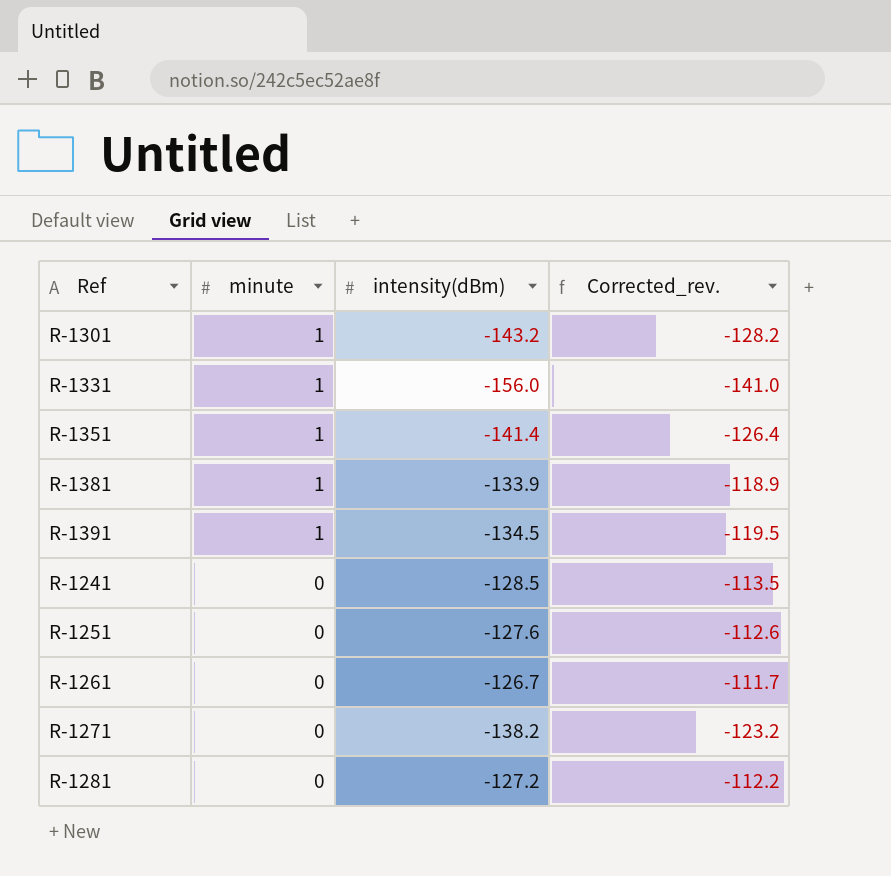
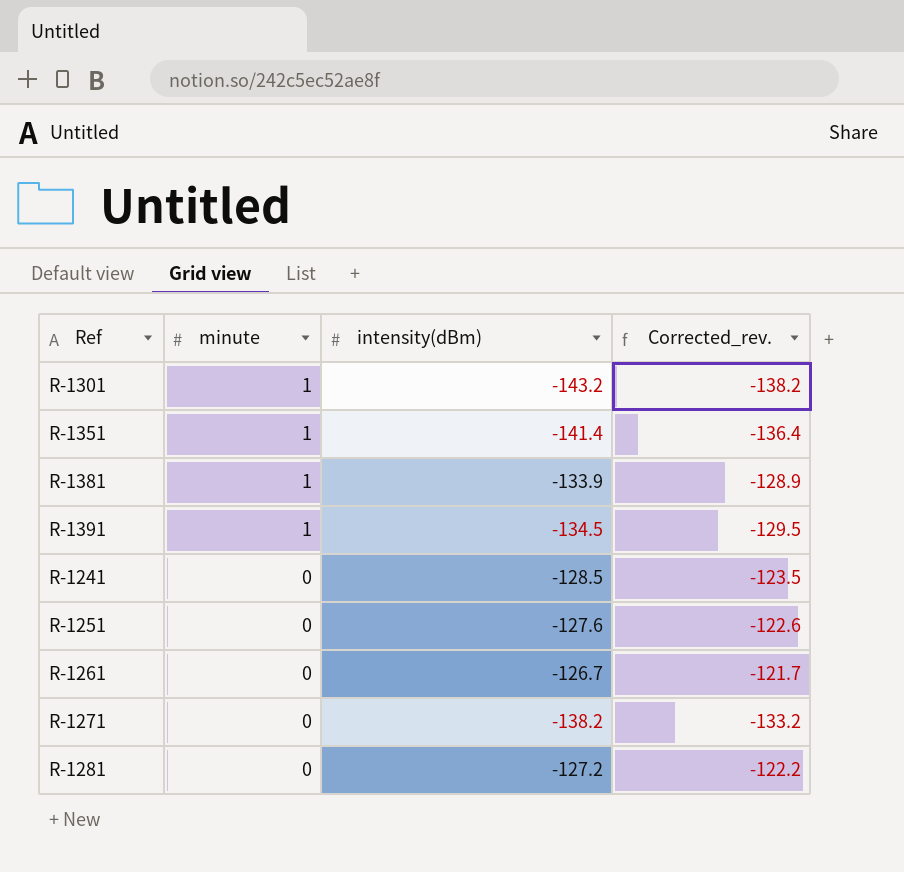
column Corrected_rev. | formula: [intensity(dBm)] + 15 -> [intensity(dBm)] + 5
row R-1331: 1 | -156.0 | -141.0 -> none

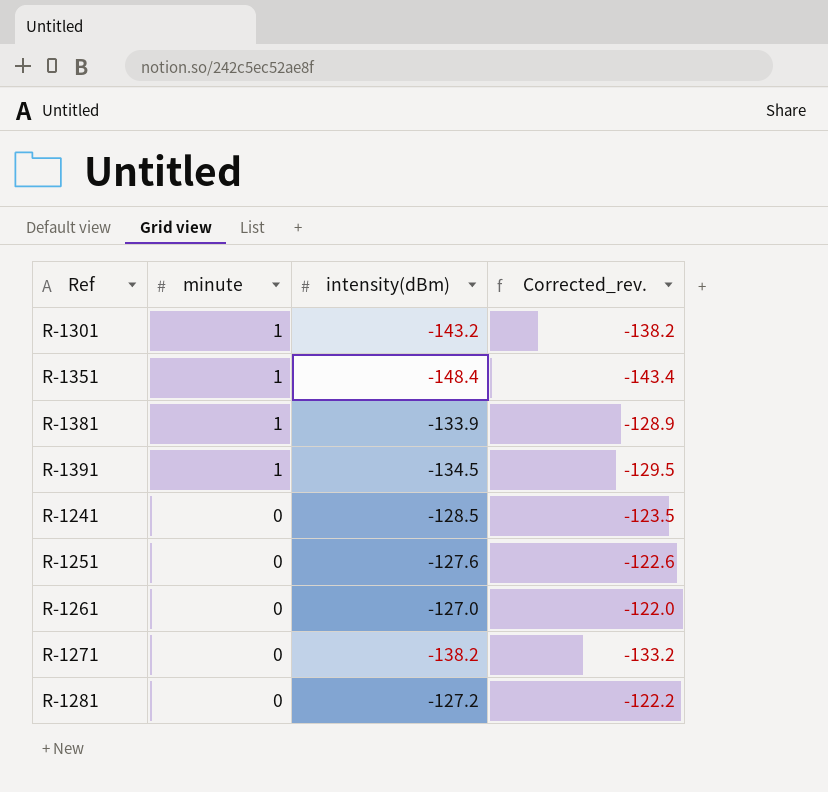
R-1351 | intensity(dBm): -141.4 -> -148.4
R-1351 | Corrected_rev.: -136.4 -> -143.4
R-1261 | intensity(dBm): -126.7 -> -127.0
R-1261 | Corrected_rev.: -121.7 -> -122.0

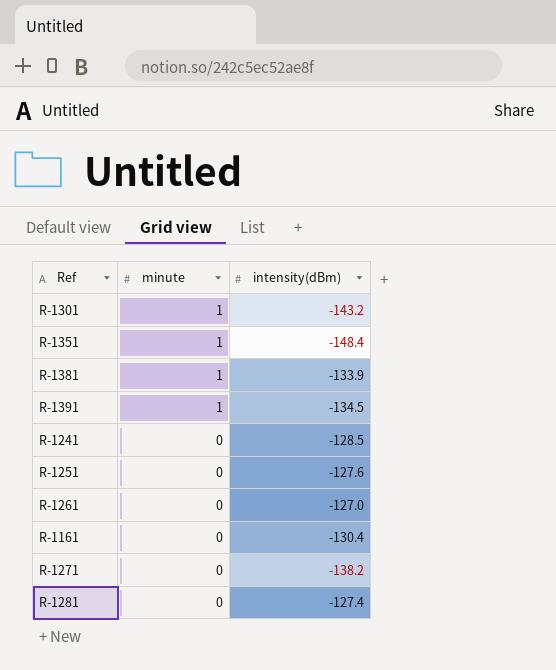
column Corrected_rev. | formula: [intensity(dBm)] + 5 -> none
row R-1161: none -> 0 | -130.4
R-1281 | intensity(dBm): -127.2 -> -127.4

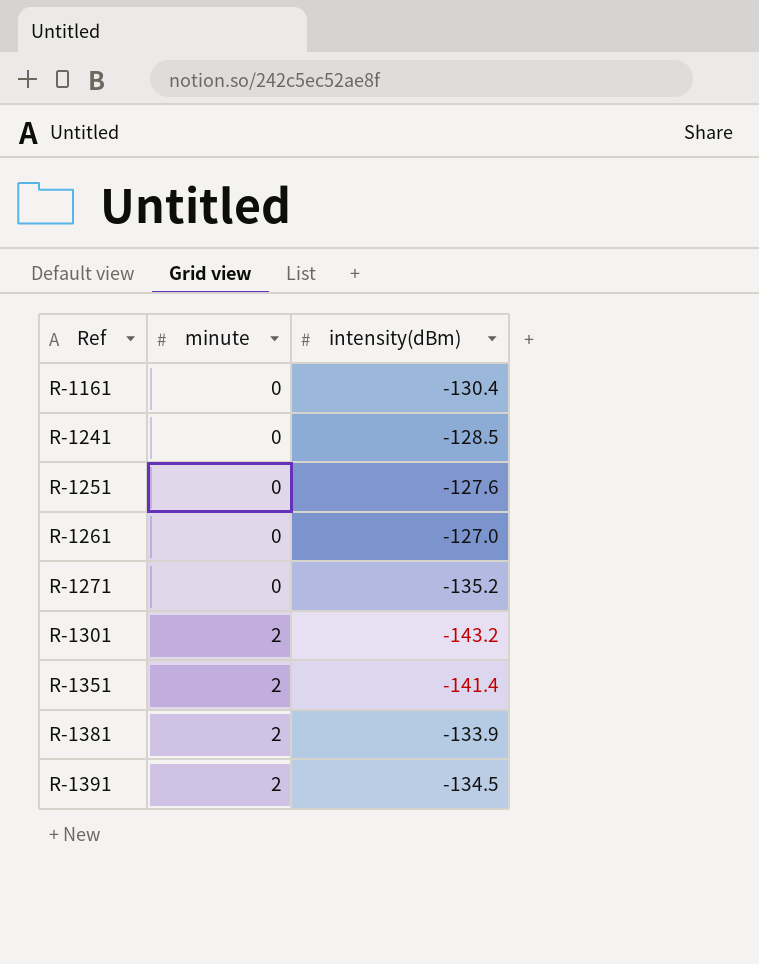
row order: minute descending -> Ref ascending
row R-1281: 0 | -127.4 -> none
R-1271 | intensity(dBm): -138.2 -> -135.2
R-1301 | minute: 1 -> 2
R-1351 | minute: 1 -> 2
R-1351 | intensity(dBm): -148.4 -> -141.4
R-1381 | minute: 1 -> 2
R-1391 | minute: 1 -> 2

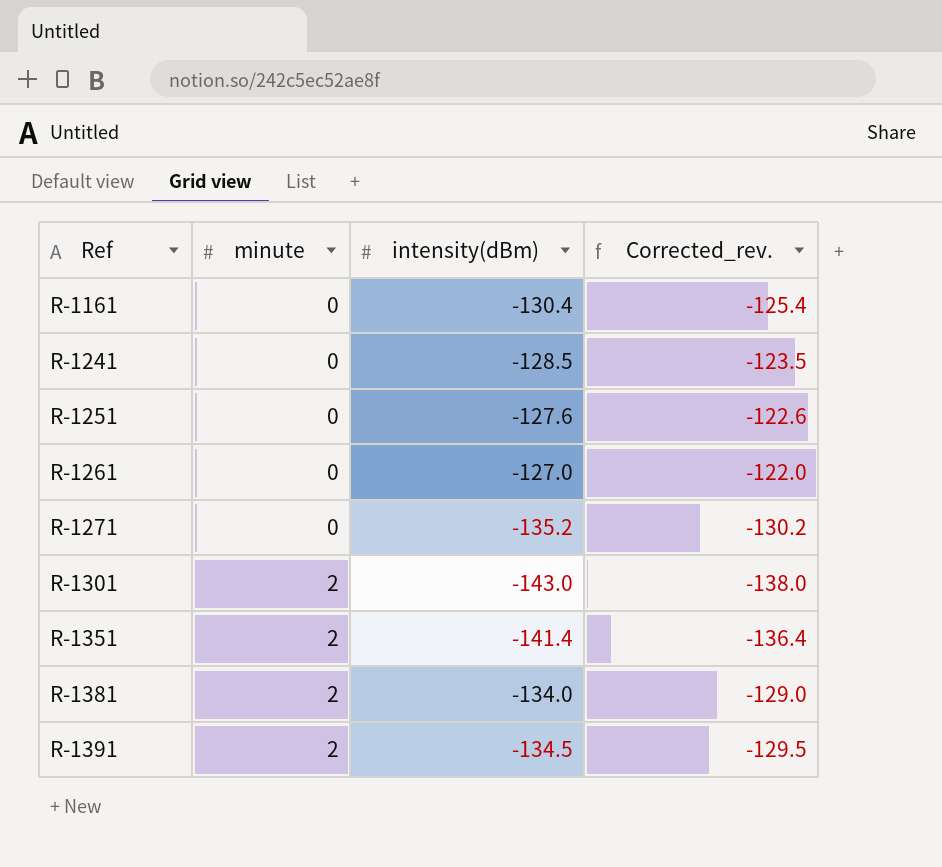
column Corrected_rev. | formula: none -> [intensity(dBm)] + 5
R-1301 | intensity(dBm): -143.2 -> -143.0
R-1381 | intensity(dBm): -133.9 -> -134.0

